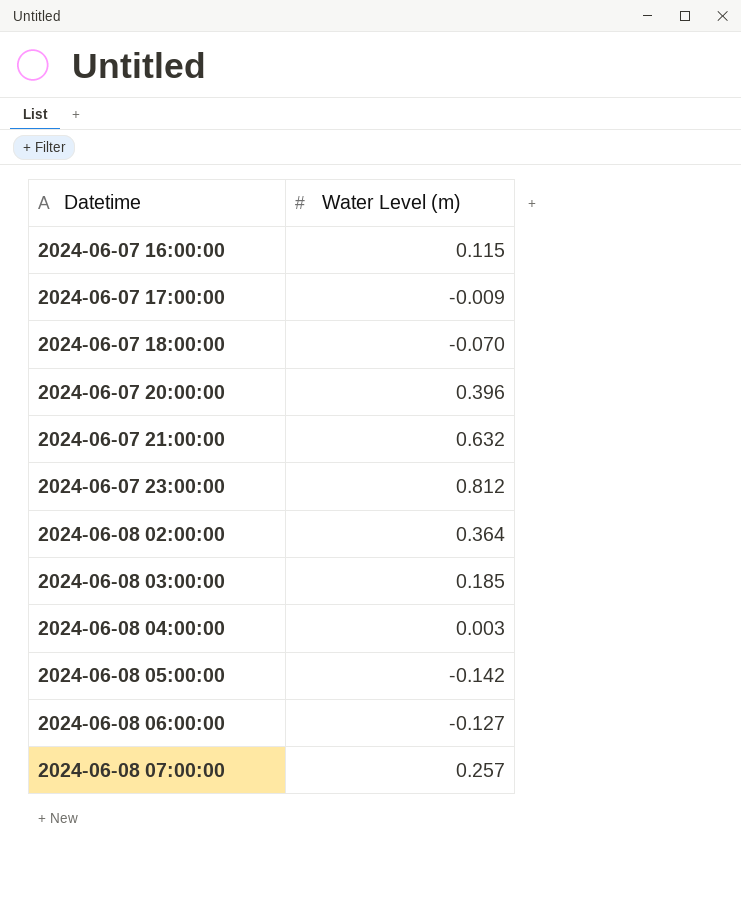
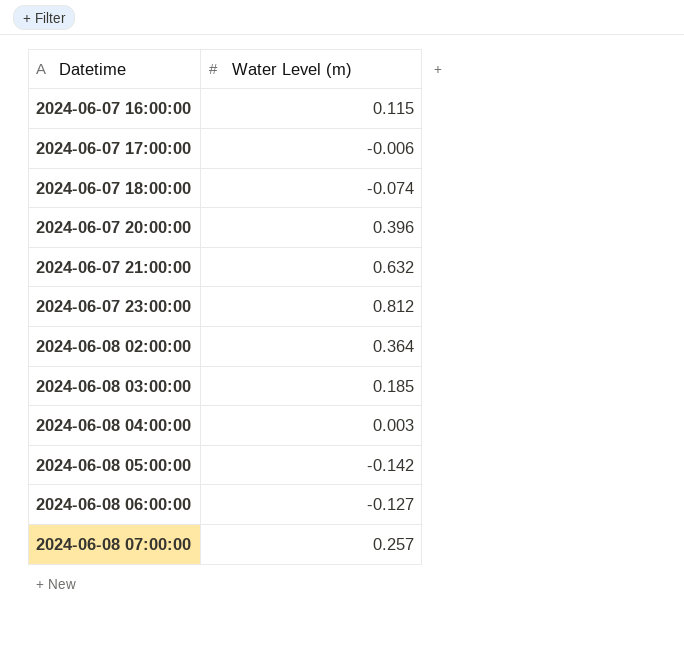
2024-06-07 17:00:00 | Water Level (m): -0.009 -> -0.006
2024-06-07 18:00:00 | Water Level (m): -0.070 -> -0.074

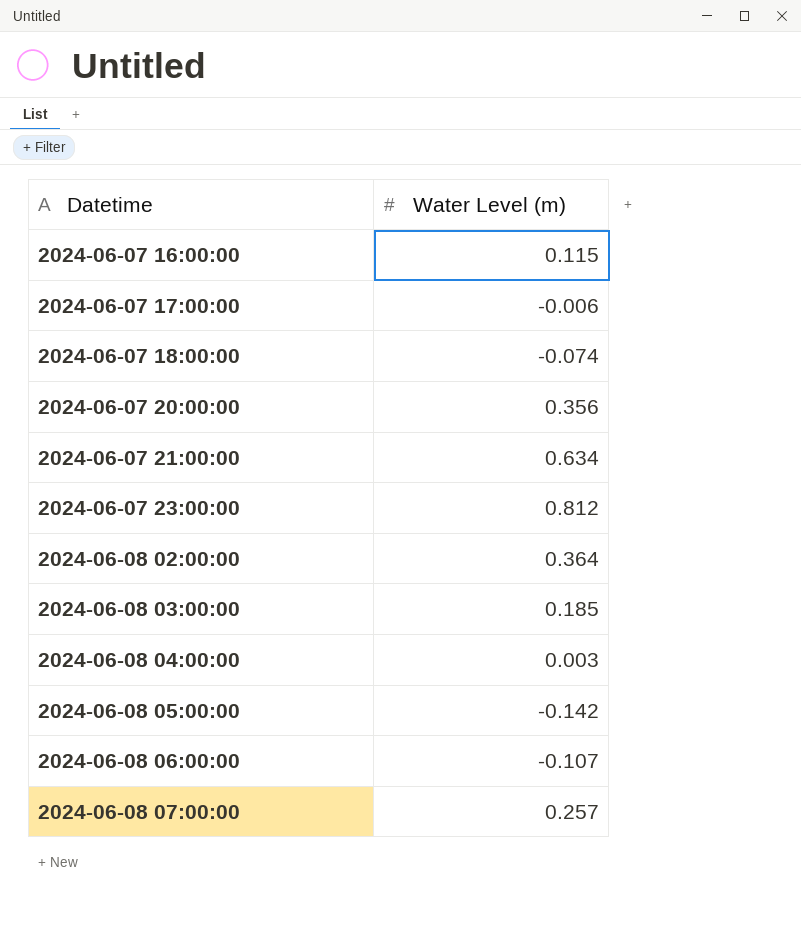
2024-06-07 20:00:00 | Water Level (m): 0.396 -> 0.356
2024-06-07 21:00:00 | Water Level (m): 0.632 -> 0.634
2024-06-08 06:00:00 | Water Level (m): -0.127 -> -0.107

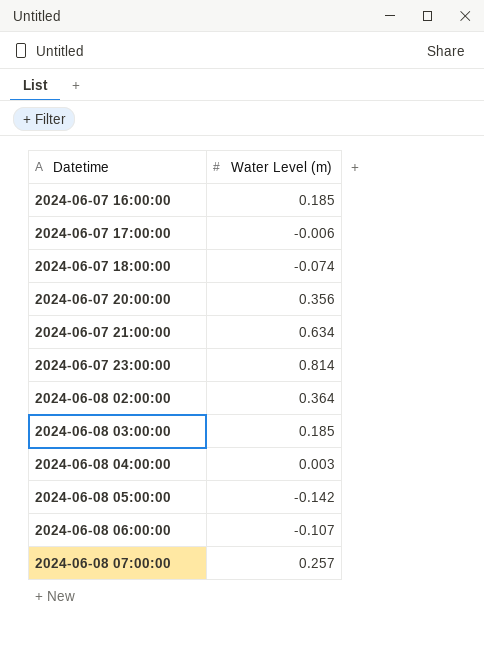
2024-06-07 16:00:00 | Water Level (m): 0.115 -> 0.185
2024-06-07 23:00:00 | Water Level (m): 0.812 -> 0.814

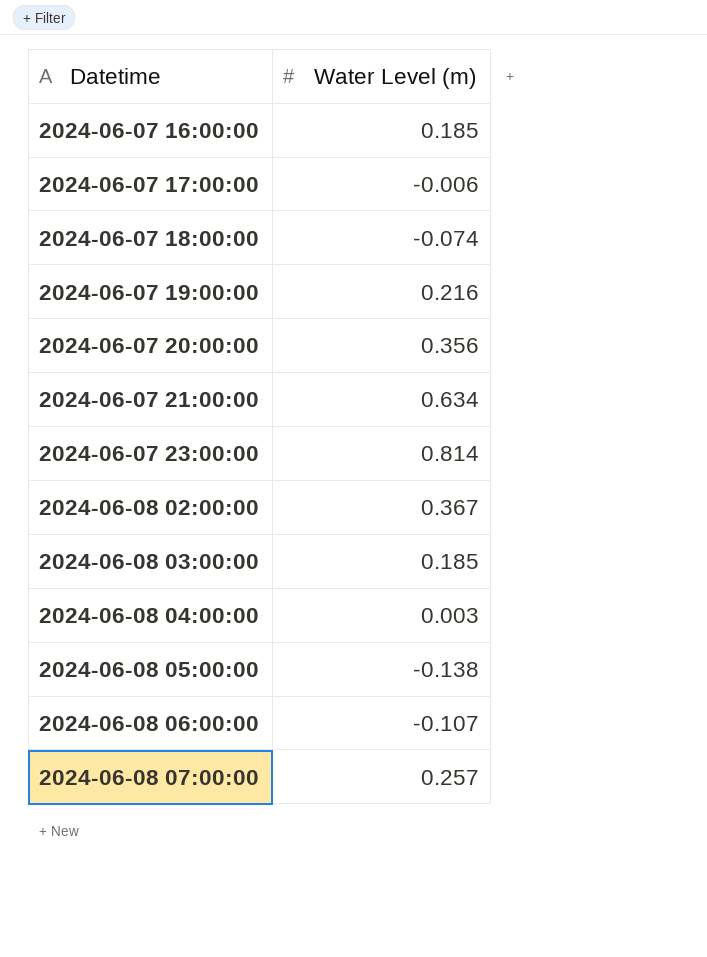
row 2024-06-07 19:00:00: none -> 0.216
2024-06-08 02:00:00 | Water Level (m): 0.364 -> 0.367
2024-06-08 05:00:00 | Water Level (m): -0.142 -> -0.138

